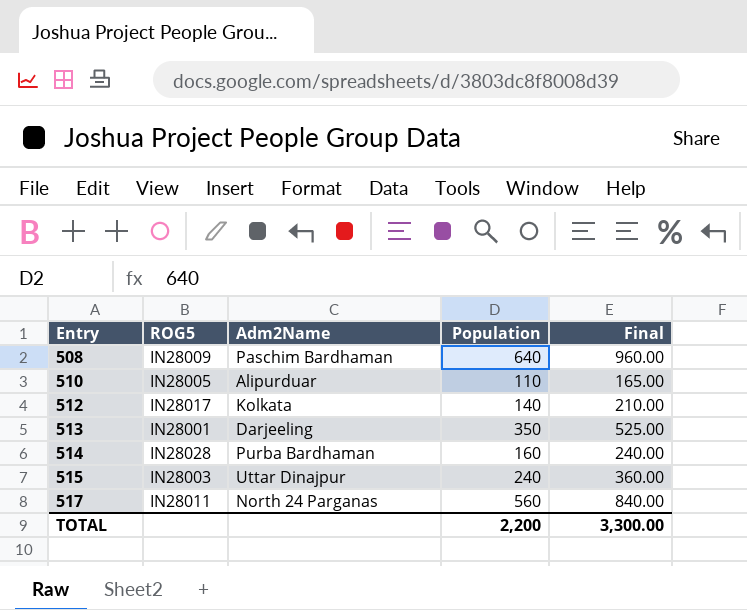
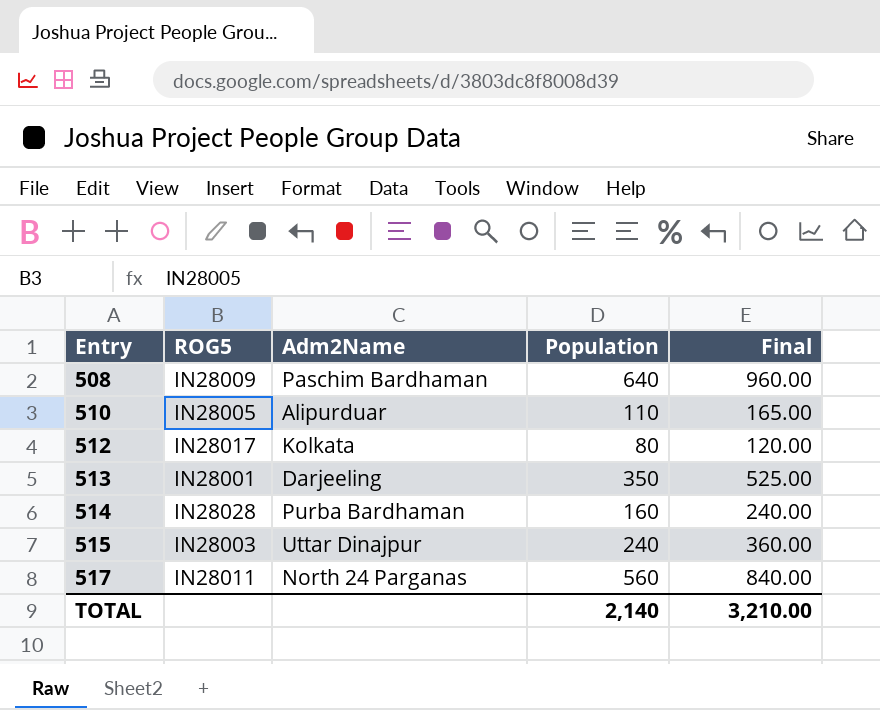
512 | Population: 140 -> 80
512 | Final: 210.00 -> 120.00
TOTAL | Population: 2,200 -> 2,140
TOTAL | Final: 3,300.00 -> 3,210.00

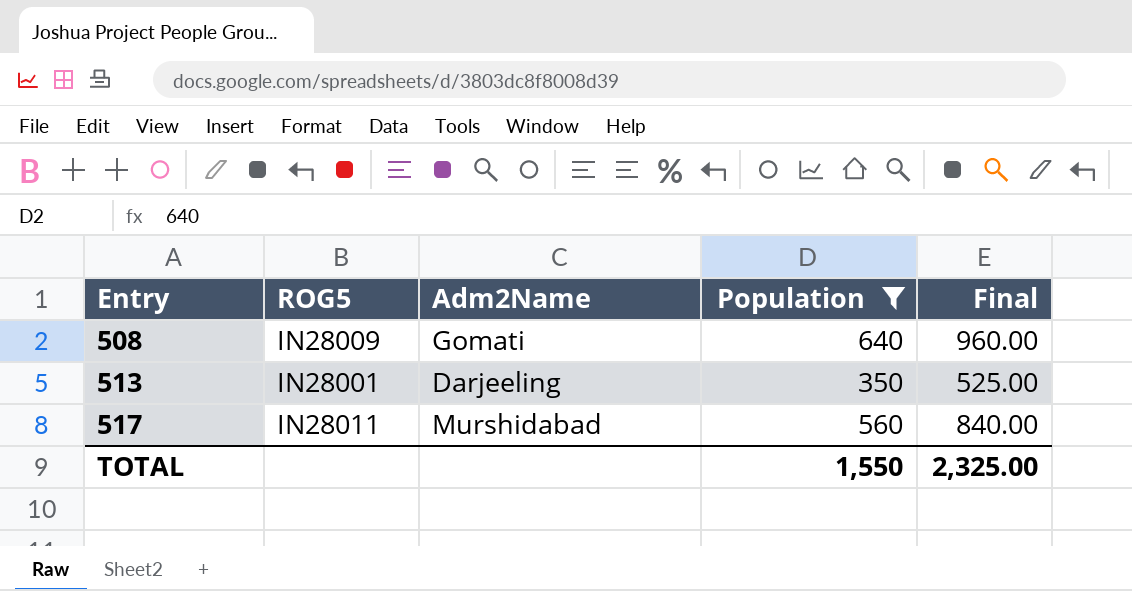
filter: none -> Population >= 350
508 | Adm2Name: Paschim Bardhaman -> Gomati
517 | Adm2Name: North 24 Parganas -> Murshidabad
TOTAL | Population: 2,140 -> 1,550
TOTAL | Final: 3,210.00 -> 2,325.00

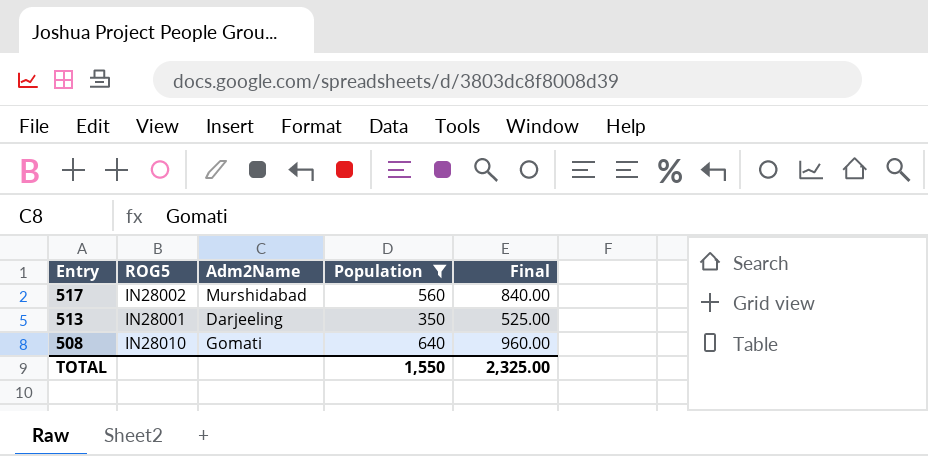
row order: Entry ascending -> Entry descending
517 | ROG5: IN28011 -> IN28002
508 | ROG5: IN28009 -> IN28010

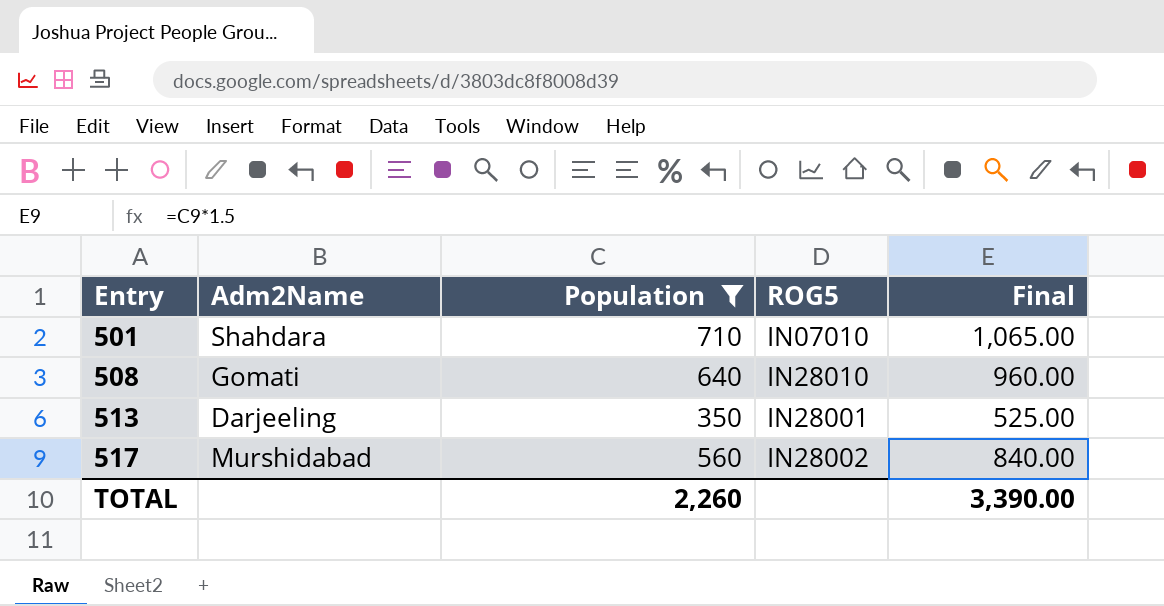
row order: Entry descending -> Entry ascending
column ROG5 | position: 2 -> 4
row 501: none -> Shahdara | 710 | IN07010 | 1,065.00
TOTAL | Population: 1,550 -> 2,260
TOTAL | Final: 2,325.00 -> 3,390.00

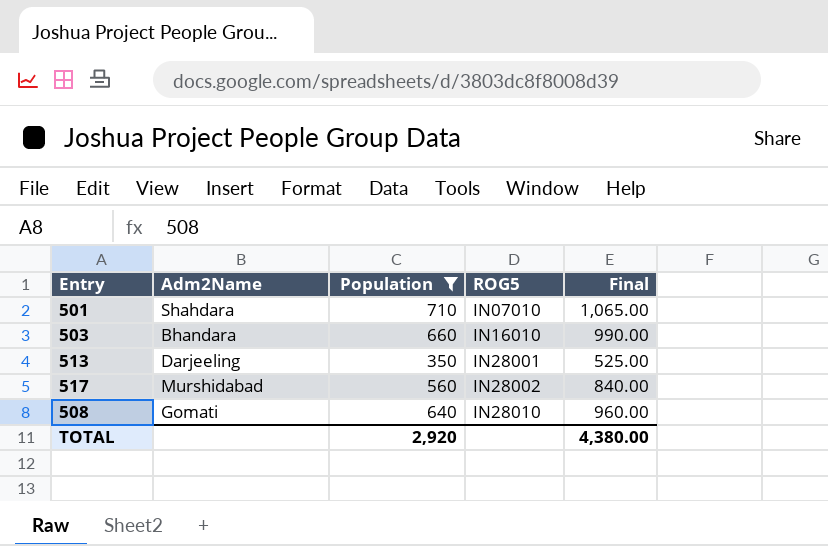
row order: Entry ascending -> ROG5 ascending
row 503: none -> Bhandara | 660 | IN16010 | 990.00
TOTAL | Population: 2,260 -> 2,920
TOTAL | Final: 3,390.00 -> 4,380.00

